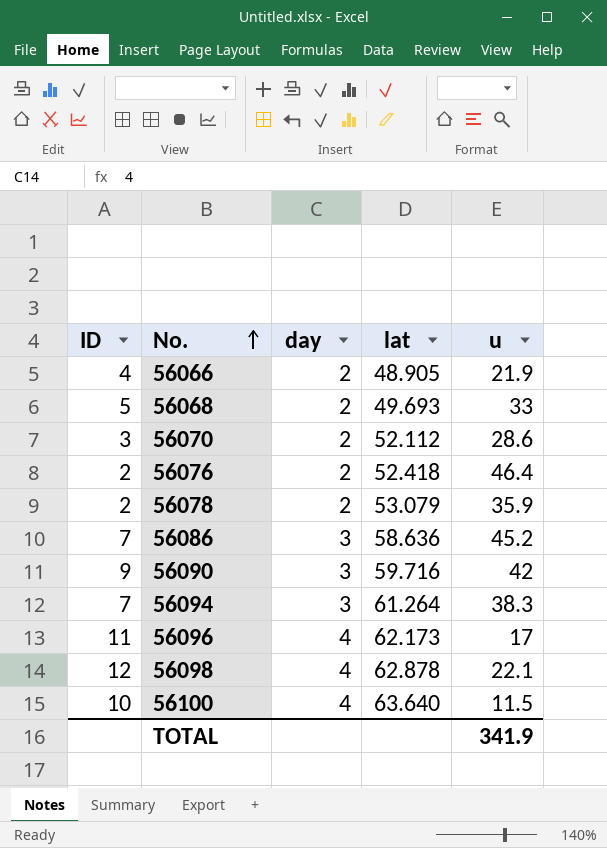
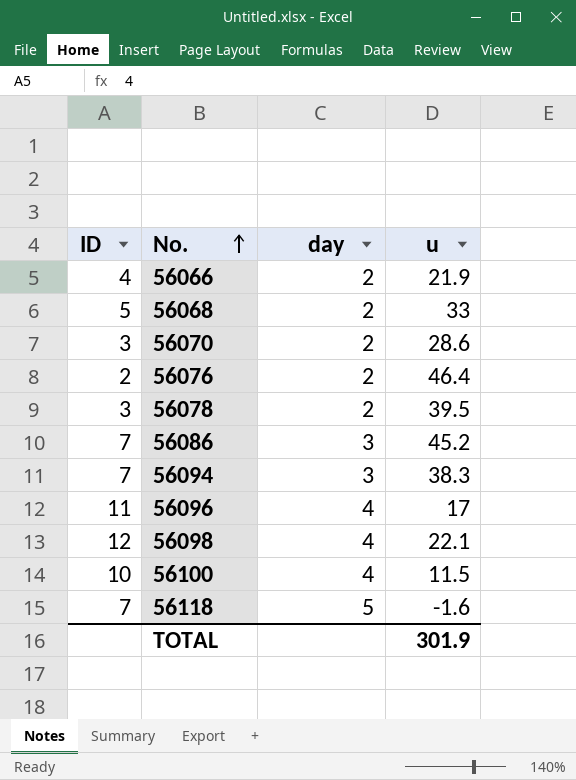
column lat | position: 4 -> none
row 56090: 9 | 3 | 59.716 | 42 -> none
56078 | ID: 2 -> 3
56078 | u: 35.9 -> 39.5
row 56118: none -> 7 | 5 | -1.6
TOTAL | u: 341.9 -> 301.9

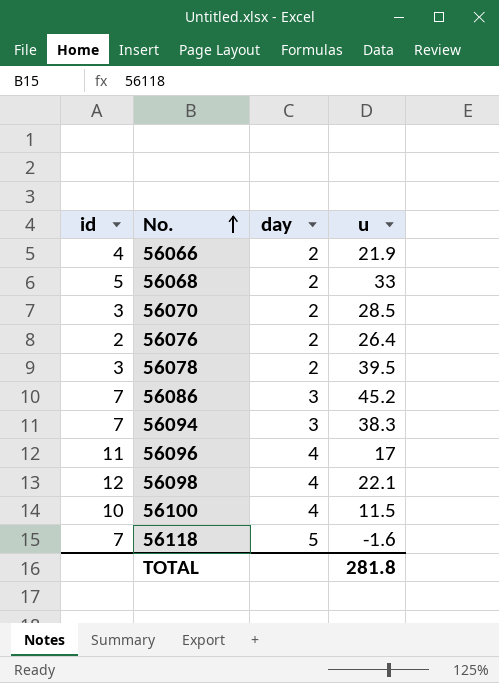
column name: ID -> id
56070 | u: 28.6 -> 28.5
56076 | u: 46.4 -> 26.4
TOTAL | u: 301.9 -> 281.8

